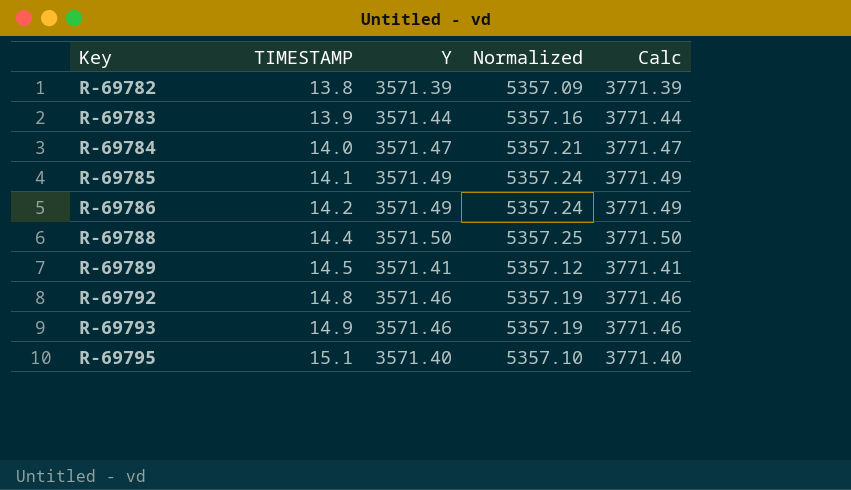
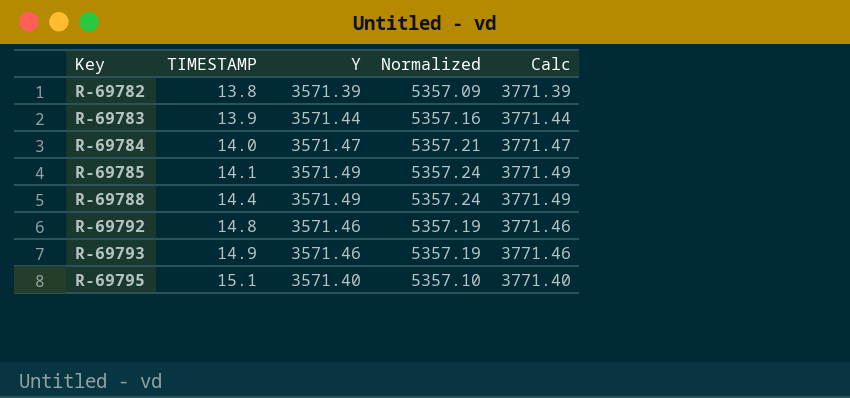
row R-69786: 14.2 | 3571.49 | 5357.24 | 3771.49 -> none
row R-69789: 14.5 | 3571.41 | 5357.12 | 3771.41 -> none
R-69788 | Y: 3571.50 -> 3571.49
R-69788 | Normalized: 5357.25 -> 5357.24
R-69788 | Calc: 3771.50 -> 3771.49

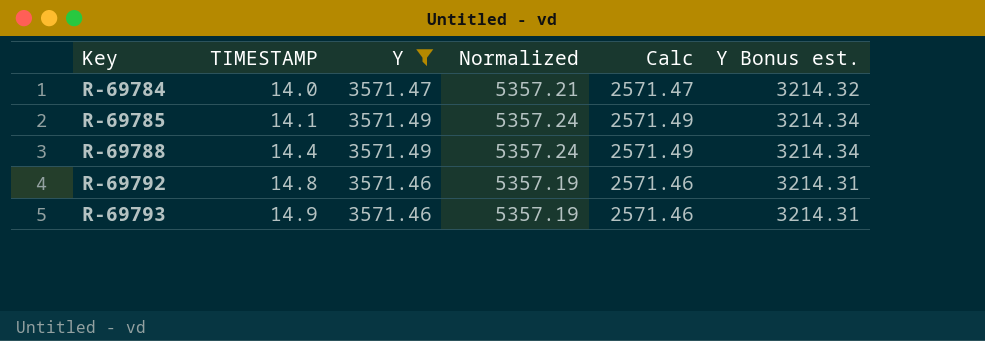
filter: none -> Y >= 3571.46
column Calc | formula: [Y] + 200 -> [Y] - 1000
column Y Bonus est. | formula: none -> [Y] * 0.9

